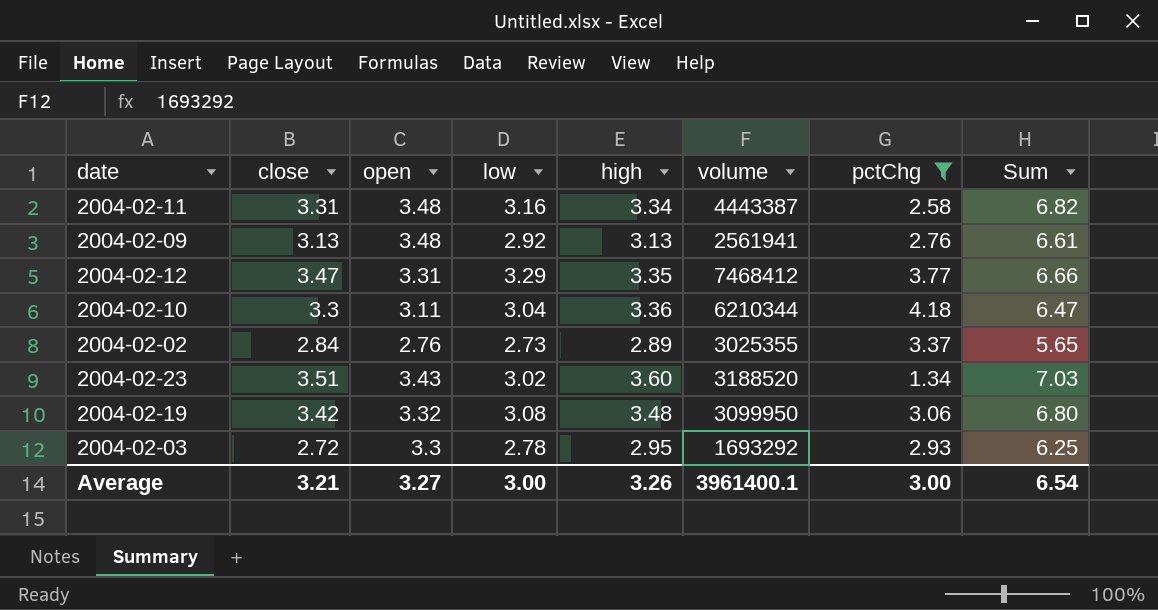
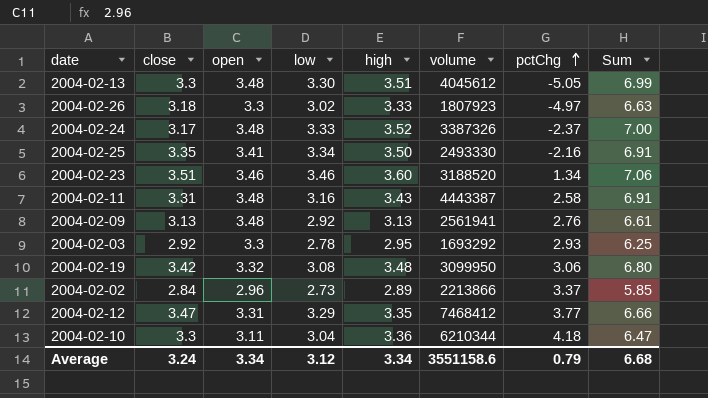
filter: pctChg >= 1.34 -> none
row order: none -> pctChg ascending
2004-02-23 | open: 3.43 -> 3.46
2004-02-23 | low: 3.02 -> 3.46
2004-02-23 | Sum: 7.03 -> 7.06
2004-02-11 | high: 3.34 -> 3.43
2004-02-11 | Sum: 6.82 -> 6.91
2004-02-03 | close: 2.72 -> 2.92
2004-02-02 | open: 2.76 -> 2.96
2004-02-02 | volume: 3025355 -> 2213866
2004-02-02 | Sum: 5.65 -> 5.85
Average | close: 3.21 -> 3.24
Average | open: 3.27 -> 3.34
Average | low: 3.00 -> 3.12
Average | high: 3.26 -> 3.34
Average | volume: 3961400.1 -> 3551158.6
Average | pctChg: 3.00 -> 0.79
Average | Sum: 6.54 -> 6.68

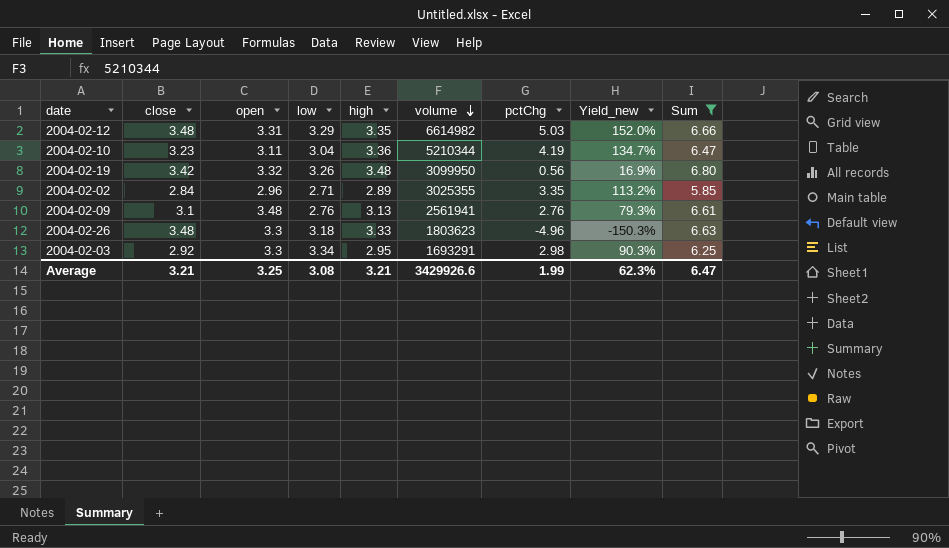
filter: none -> Sum <= 6.80
row order: pctChg ascending -> volume descending
column Yield_new | formula: none -> [pctChg] / [open]
2004-02-12 | close: 3.47 -> 3.48
2004-02-12 | volume: 7468412 -> 6614982
2004-02-12 | pctChg: 3.77 -> 5.03
2004-02-10 | close: 3.3 -> 3.23
2004-02-10 | volume: 6210344 -> 5210344
2004-02-10 | pctChg: 4.18 -> 4.19
2004-02-19 | low: 3.08 -> 3.26
2004-02-19 | pctChg: 3.06 -> 0.56
2004-02-02 | low: 2.73 -> 2.71
2004-02-02 | volume: 2213866 -> 3025355
2004-02-02 | pctChg: 3.37 -> 3.35
2004-02-09 | close: 3.13 -> 3.1
2004-02-09 | low: 2.92 -> 2.76
2004-02-26 | close: 3.18 -> 3.48
2004-02-26 | low: 3.02 -> 3.18
2004-02-26 | volume: 1807923 -> 1803623
2004-02-26 | pctChg: -4.97 -> -4.96
2004-02-03 | low: 2.78 -> 3.34
2004-02-03 | volume: 1693292 -> 1693291
2004-02-03 | pctChg: 2.93 -> 2.98
Average | close: 3.24 -> 3.21
Average | open: 3.34 -> 3.25
Average | low: 3.12 -> 3.08
Average | high: 3.34 -> 3.21
Average | volume: 3551158.6 -> 3429926.6
Average | pctChg: 0.79 -> 1.99
Average | Sum: 6.68 -> 6.47

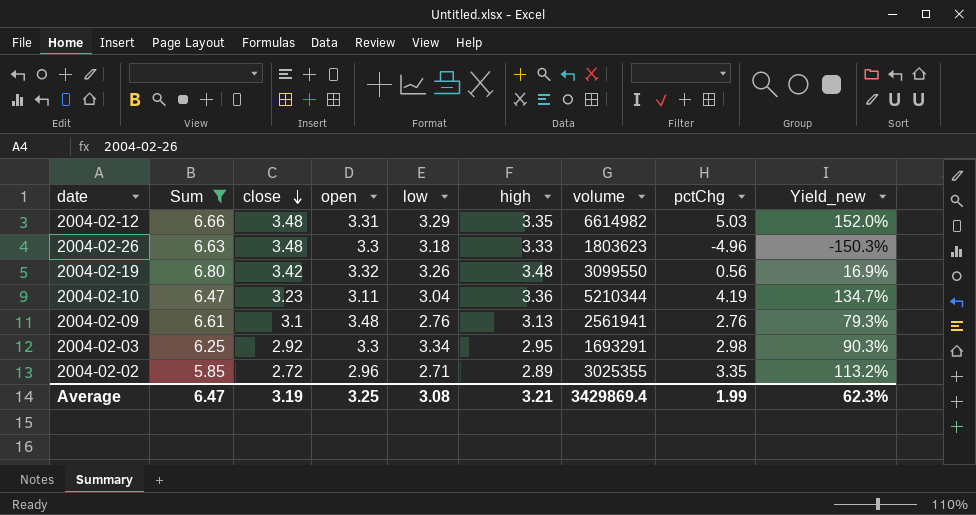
row order: volume descending -> close descending
column Sum | position: 9 -> 2
2004-02-19 | volume: 3099950 -> 3099550
2004-02-02 | close: 2.84 -> 2.72
Average | close: 3.21 -> 3.19
Average | volume: 3429926.6 -> 3429869.4

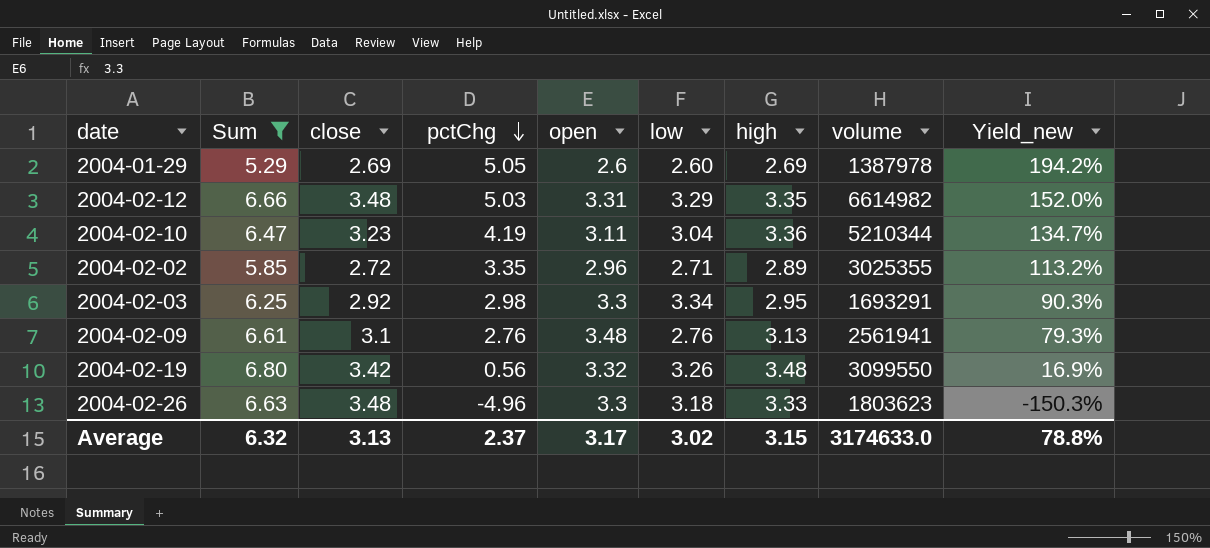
row order: close descending -> pctChg descending
column pctChg | position: 8 -> 4
row 2004-01-29: none -> 5.29 | 2.69 | 5.05 | 2.6 | 2.60 | 2.69 | 1387978 | 194.2%
Average | Sum: 6.47 -> 6.32
Average | close: 3.19 -> 3.13
Average | pctChg: 1.99 -> 2.37
Average | open: 3.25 -> 3.17
Average | low: 3.08 -> 3.02
Average | high: 3.21 -> 3.15
Average | volume: 3429869.4 -> 3174633.0
Average | Yield_new: 62.3% -> 78.8%

